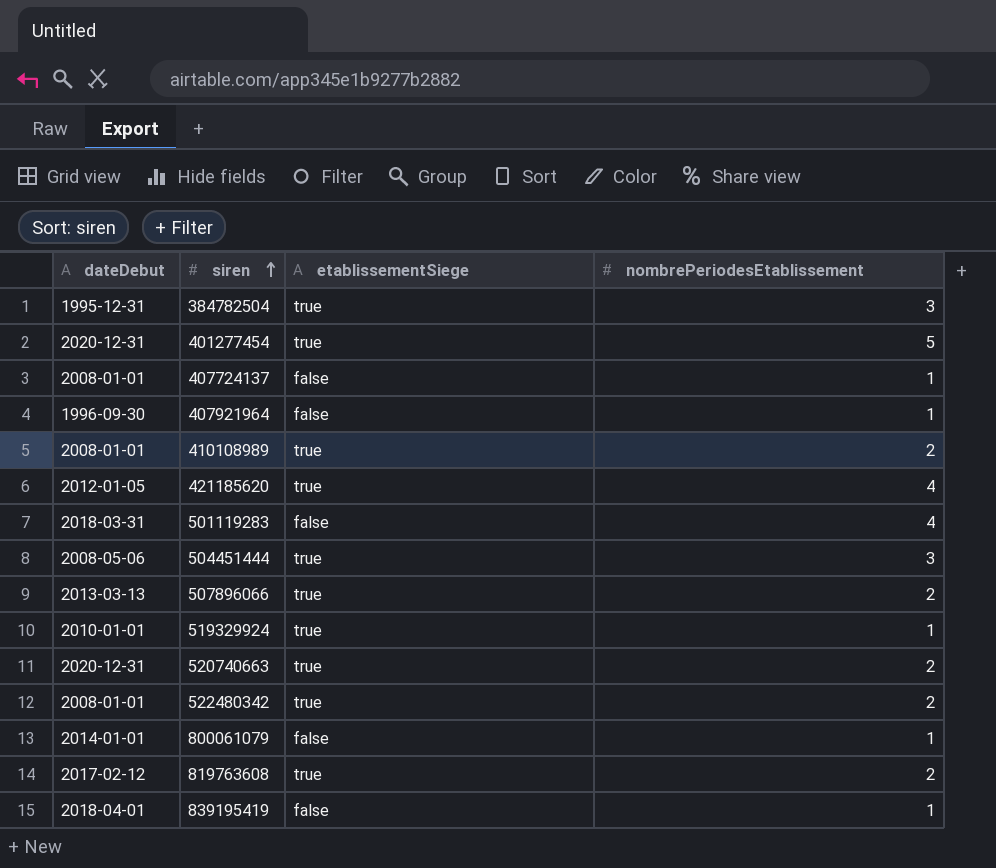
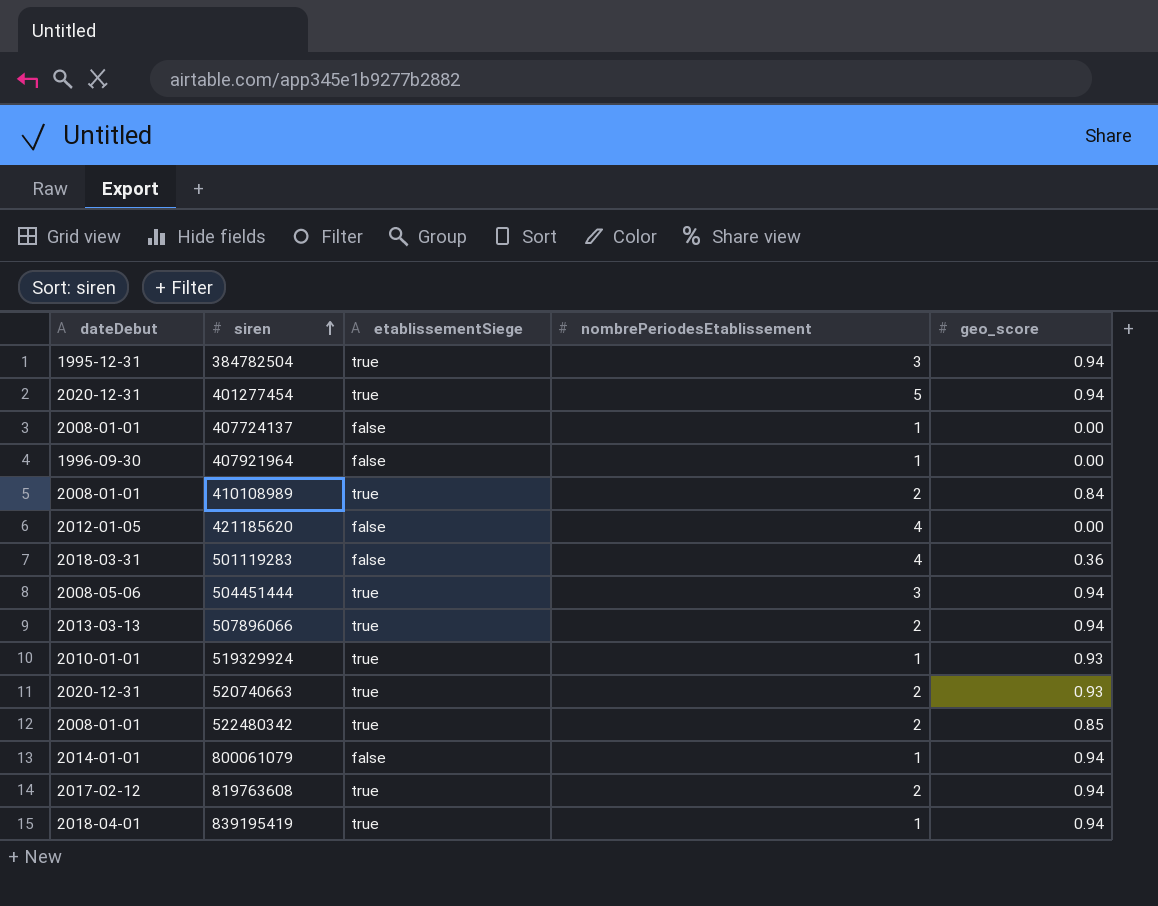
column geo_score | position: none -> 5
421185620 | etablissementSiege: true -> false
839195419 | etablissementSiege: false -> true

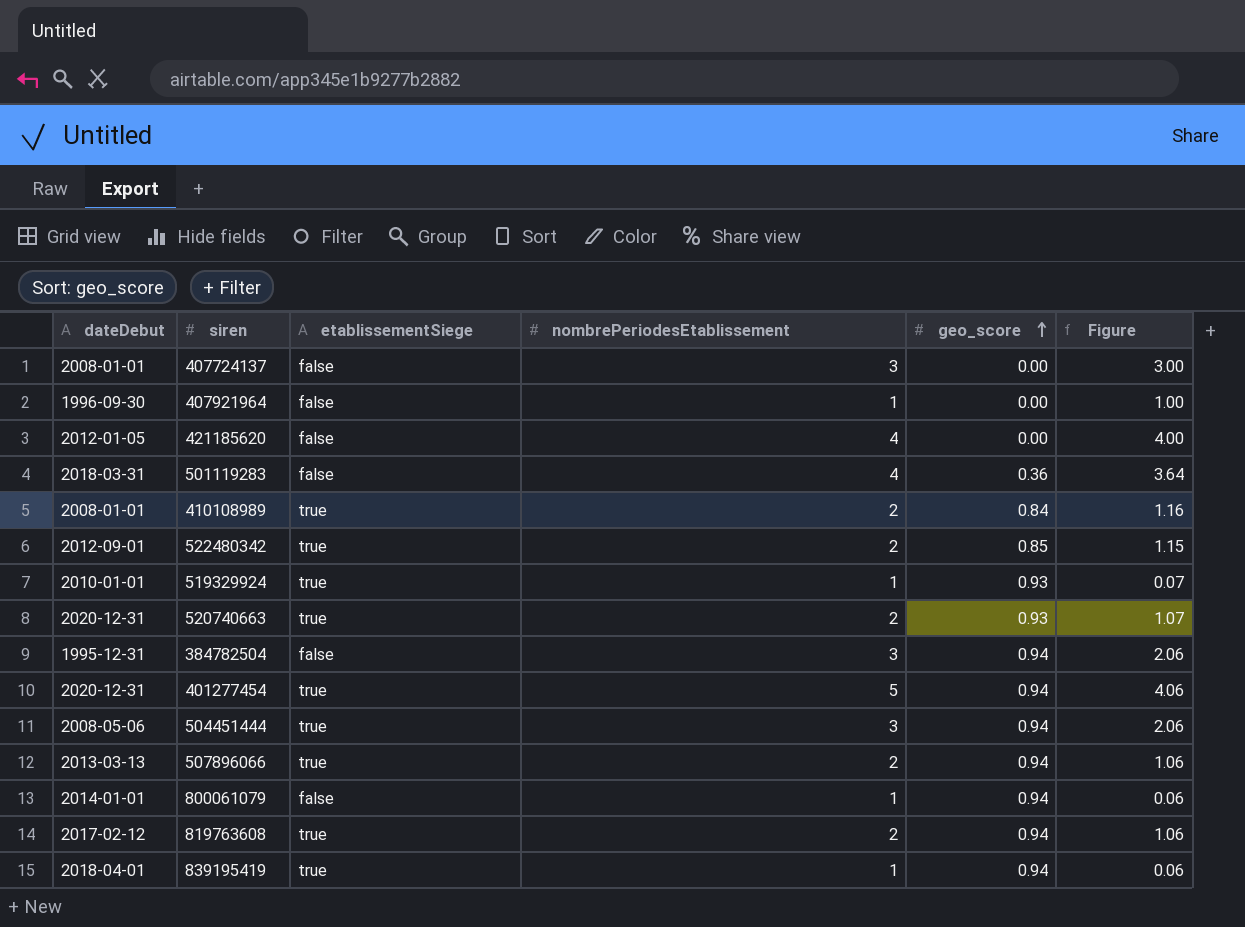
row order: siren ascending -> geo_score ascending
column Figure | formula: none -> [nombrePeriodesEtablissement] - [geo_score]
407724137 | nombrePeriodesEtablissement: 1 -> 3
522480342 | dateDebut: 2008-01-01 -> 2012-09-01
384782504 | etablissementSiege: true -> false

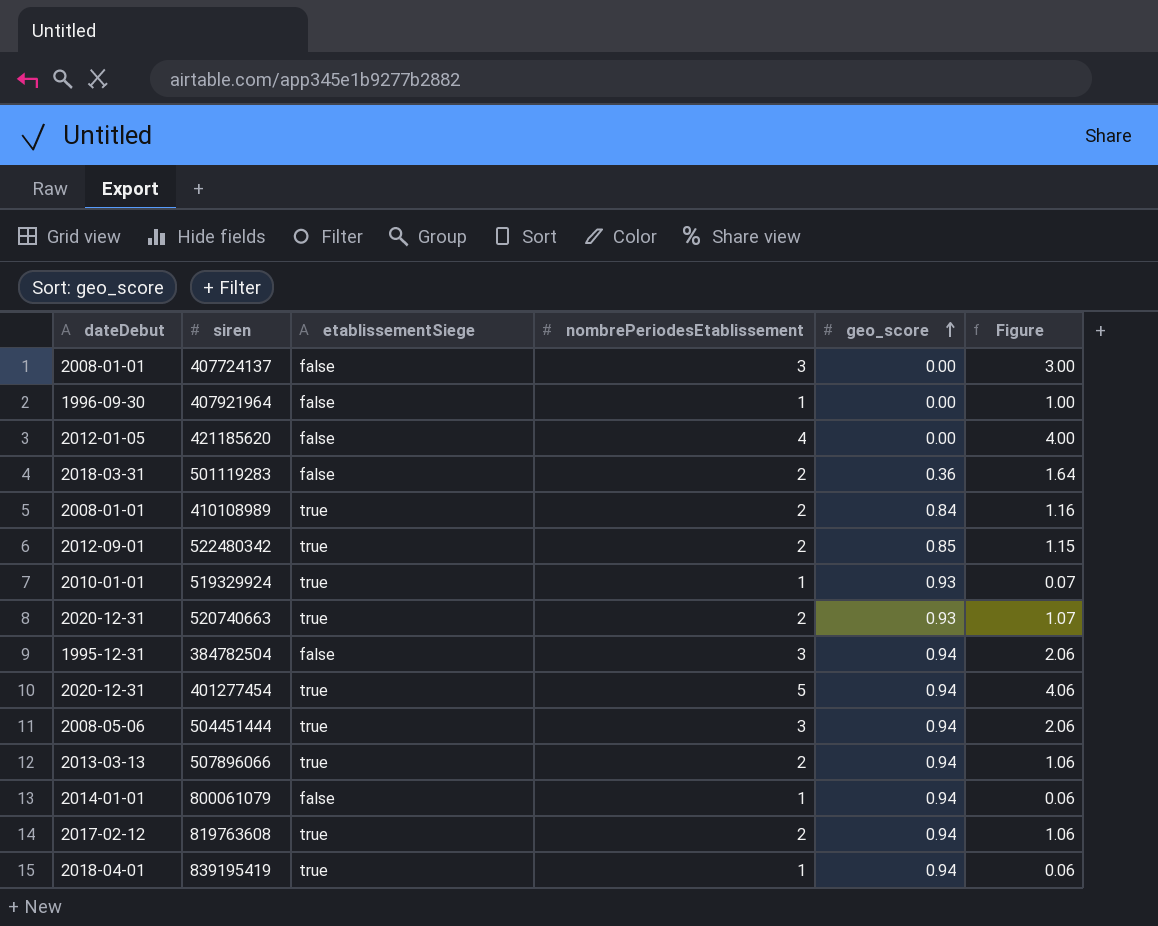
501119283 | nombrePeriodesEtablissement: 4 -> 2
501119283 | Figure: 3.64 -> 1.64

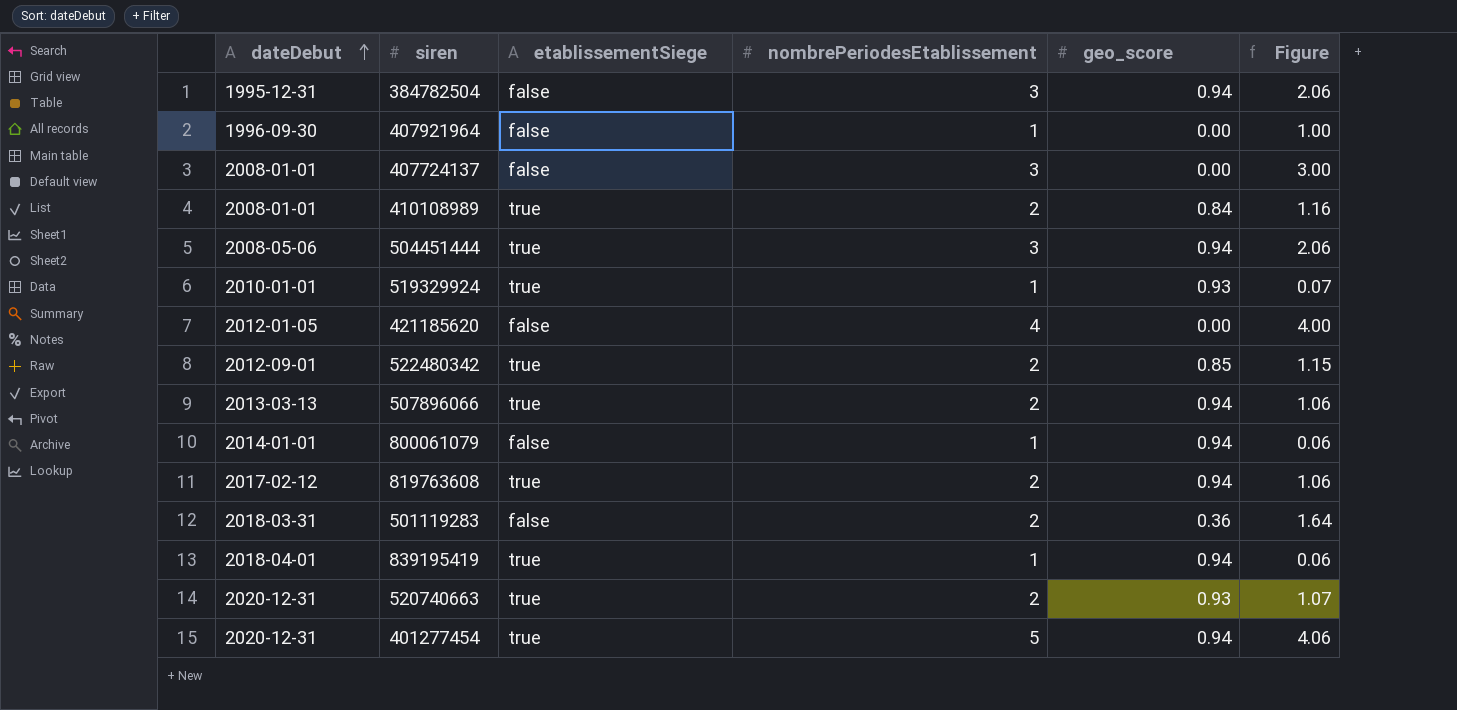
row order: geo_score ascending -> dateDebut ascending

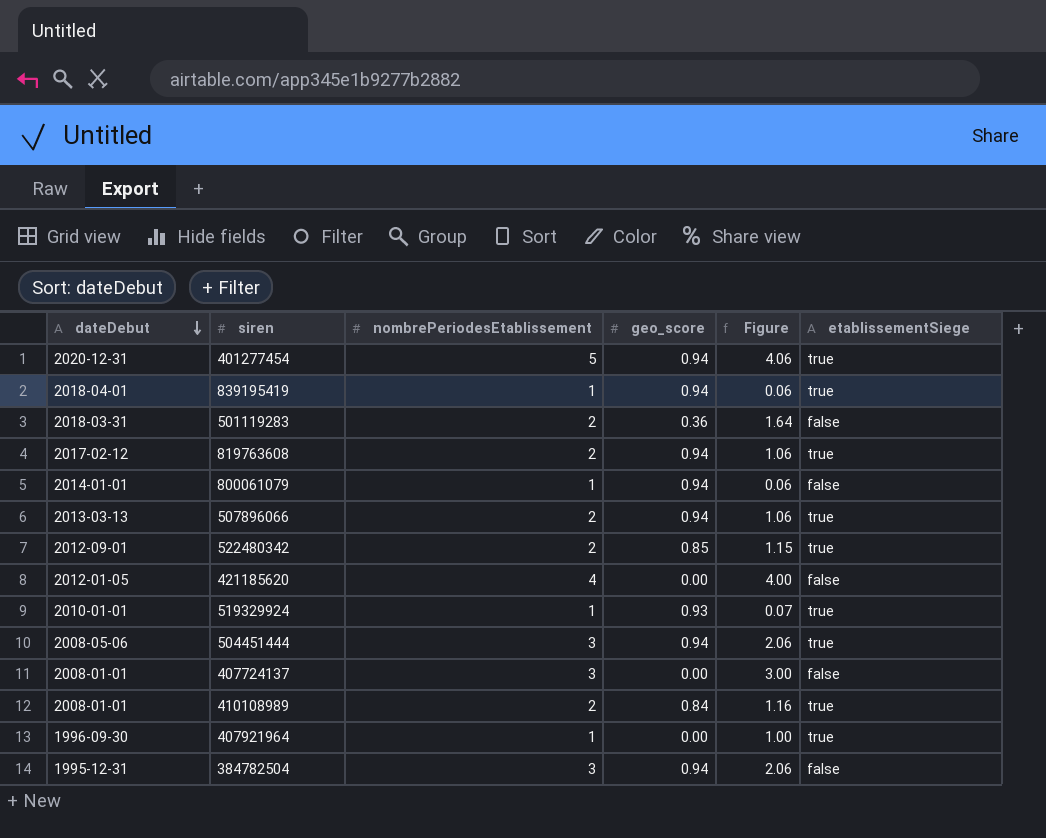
row order: dateDebut ascending -> dateDebut descending
column etablissementSiege | position: 3 -> 6
row 520740663: 2020-12-31 | true | 2 | 0.93 | 1.07 -> none
407921964 | etablissementSiege: false -> true

